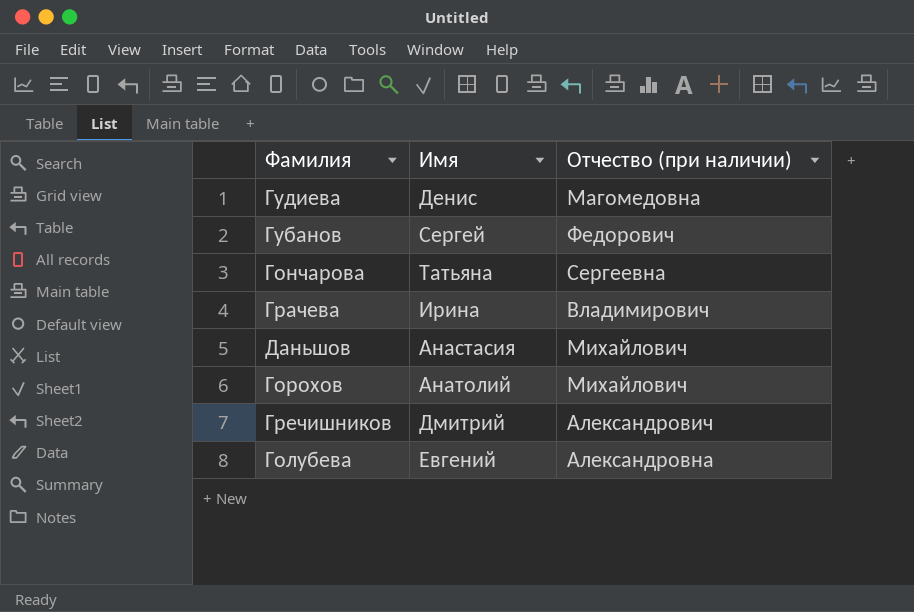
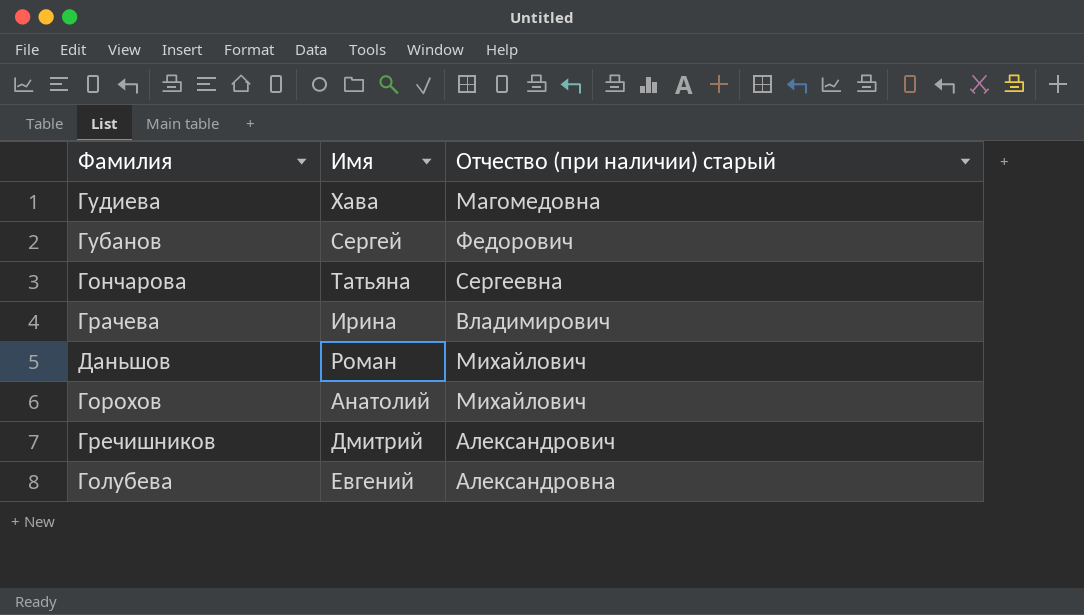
column name: Отчество (при наличии) -> Отчество (при наличии) старый
Гудиева | Имя: Денис -> Хава
Даньшов | Имя: Анастасия -> Роман

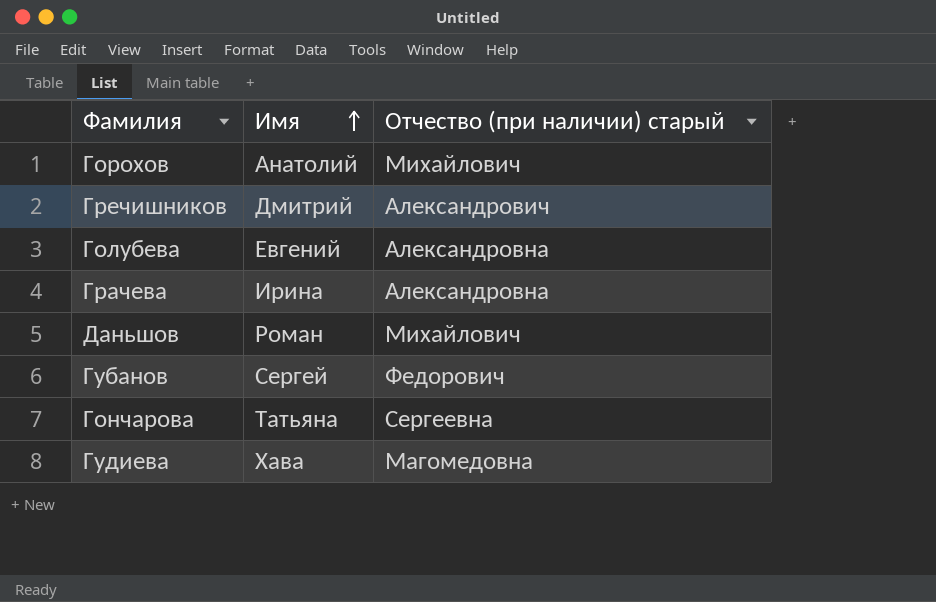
row order: none -> Имя ascending
Грачева | Отчество (при наличии) старый: Владимирович -> Александровна

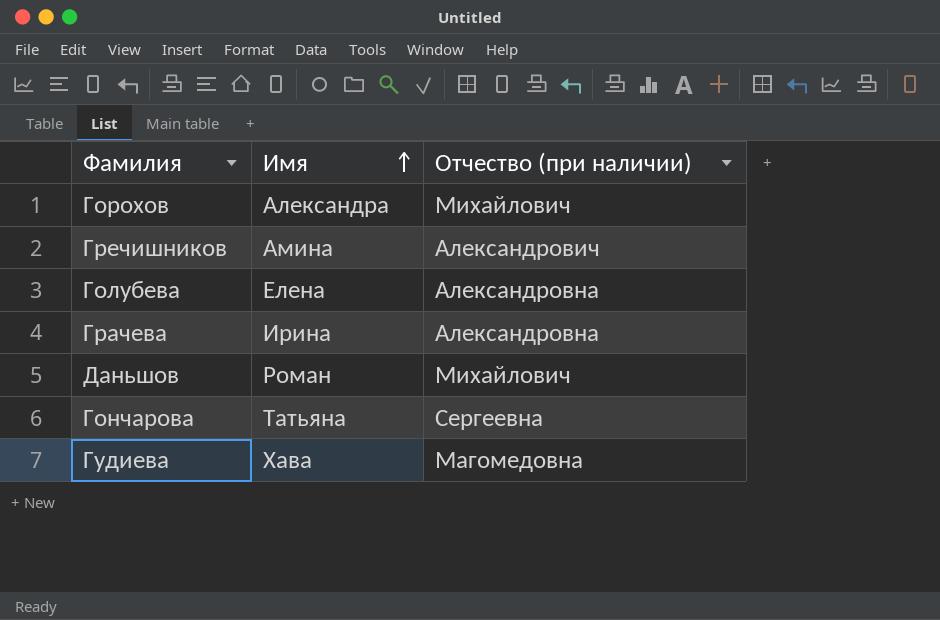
column name: Отчество (при наличии) старый -> Отчество (при наличии)
row Губанов: Сергей | Федорович -> none
Горохов | Имя: Анатолий -> Александра
Гречишников | Имя: Дмитрий -> Амина
Голубева | Имя: Евгений -> Елена

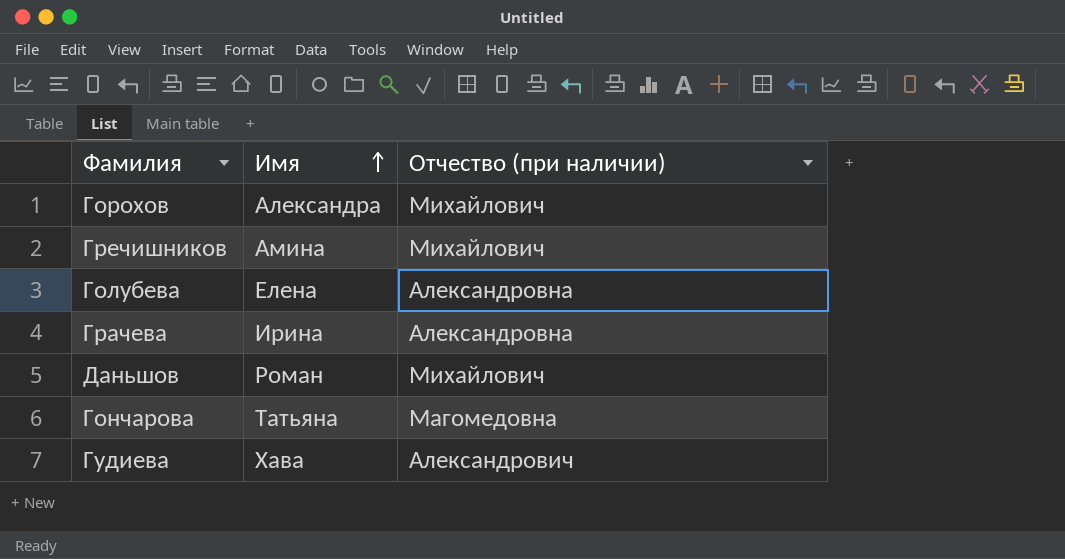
Гречишников | Отчество (при наличии): Александрович -> Михайлович
Гончарова | Отчество (при наличии): Сергеевна -> Магомедовна
Гудиева | Отчество (при наличии): Магомедовна -> Александрович

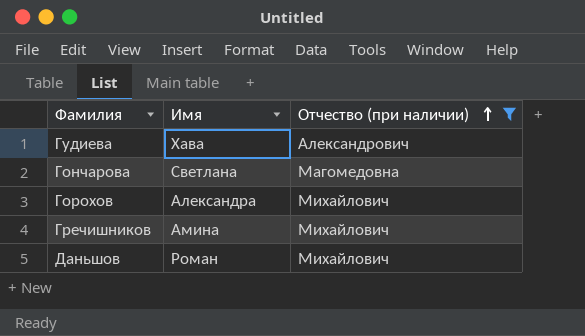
filter: none -> Отчество (при наличии) != Александровна
row order: Имя ascending -> Отчество (при наличии) ascending
Гончарова | Имя: Татьяна -> Светлана

